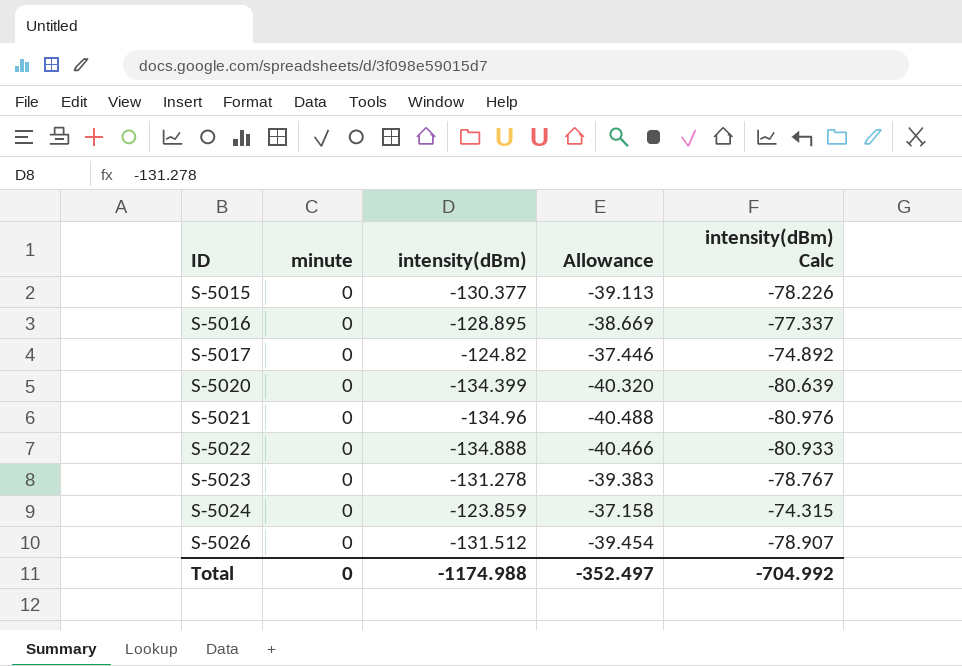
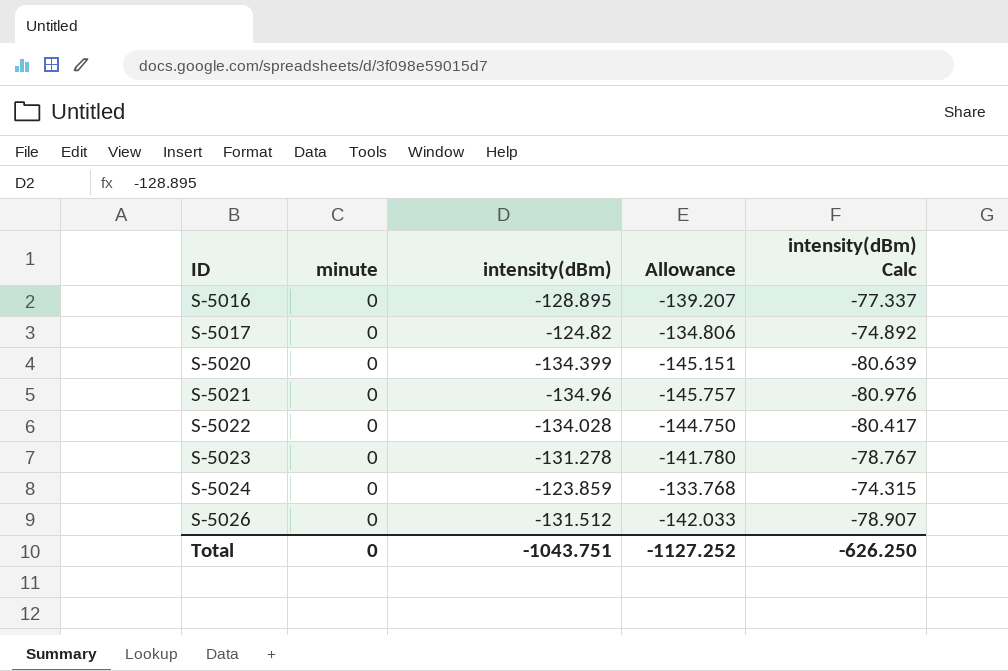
column Allowance | formula: [intensity(dBm)] * 0.3 -> [intensity(dBm)] * 1.08
row S-5015: 0 | -130.377 | -39.113 | -78.226 -> none
S-5022 | intensity(dBm): -134.888 -> -134.028
S-5022 | intensity(dBm) Calc: -80.933 -> -80.417
Total | intensity(dBm): -1174.988 -> -1043.751
Total | Allowance: -352.497 -> -1127.252
Total | intensity(dBm) Calc: -704.992 -> -626.250

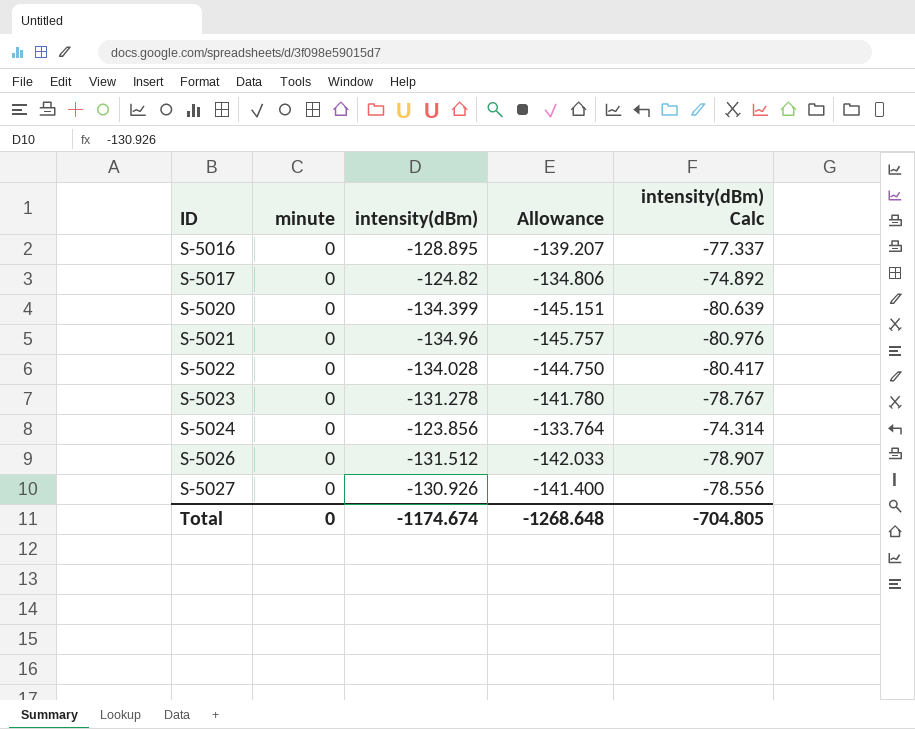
S-5024 | intensity(dBm): -123.859 -> -123.856
S-5024 | Allowance: -133.768 -> -133.764
S-5024 | intensity(dBm) Calc: -74.315 -> -74.314
row S-5027: none -> 0 | -130.926 | -141.400 | -78.556
Total | intensity(dBm): -1043.751 -> -1174.674
Total | Allowance: -1127.252 -> -1268.648
Total | intensity(dBm) Calc: -626.250 -> -704.805

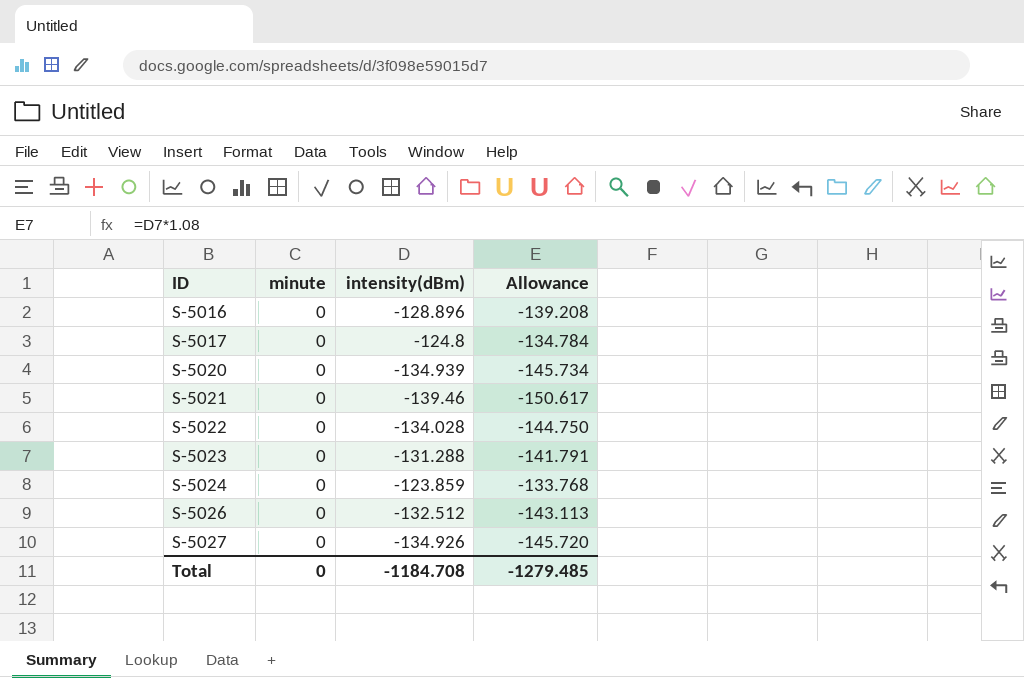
column intensity(dBm) Calc | formula: [intensity(dBm)] * 0.6 -> none
S-5016 | intensity(dBm): -128.895 -> -128.896
S-5016 | Allowance: -139.207 -> -139.208
S-5017 | intensity(dBm): -124.82 -> -124.8
S-5017 | Allowance: -134.806 -> -134.784
S-5020 | intensity(dBm): -134.399 -> -134.939
S-5020 | Allowance: -145.151 -> -145.734
S-5021 | intensity(dBm): -134.96 -> -139.46
S-5021 | Allowance: -145.757 -> -150.617
S-5023 | intensity(dBm): -131.278 -> -131.288
S-5023 | Allowance: -141.780 -> -141.791
S-5024 | intensity(dBm): -123.856 -> -123.859
S-5024 | Allowance: -133.764 -> -133.768
S-5026 | intensity(dBm): -131.512 -> -132.512
S-5026 | Allowance: -142.033 -> -143.113
S-5027 | intensity(dBm): -130.926 -> -134.926
S-5027 | Allowance: -141.400 -> -145.720
Total | intensity(dBm): -1174.674 -> -1184.708
Total | Allowance: -1268.648 -> -1279.485

